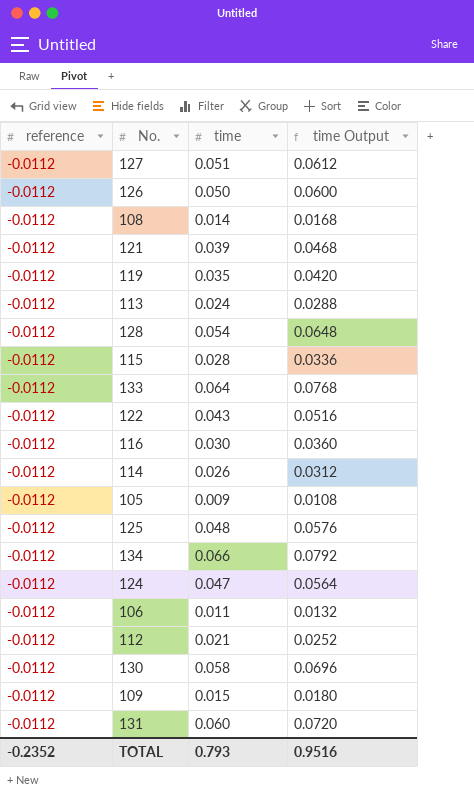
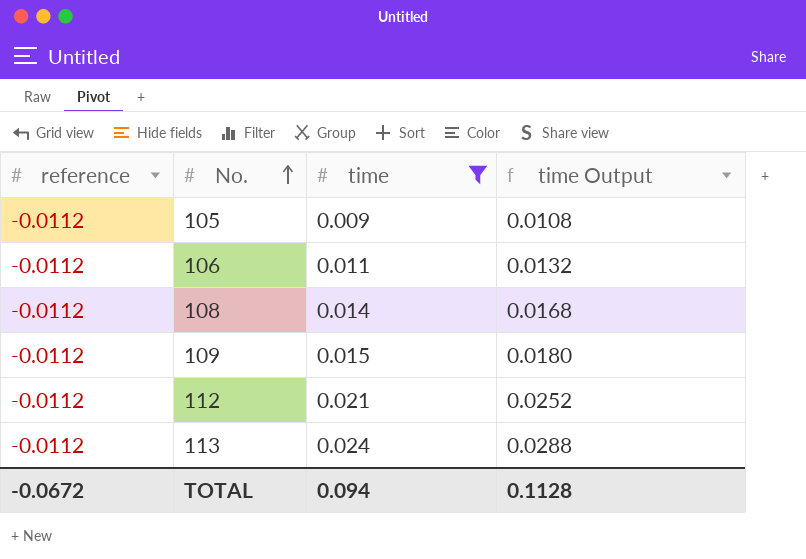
filter: none -> time <= 0.024
row order: none -> No. ascending
TOTAL | reference: -0.2352 -> -0.0672
TOTAL | time: 0.793 -> 0.094
TOTAL | time Output: 0.9516 -> 0.1128

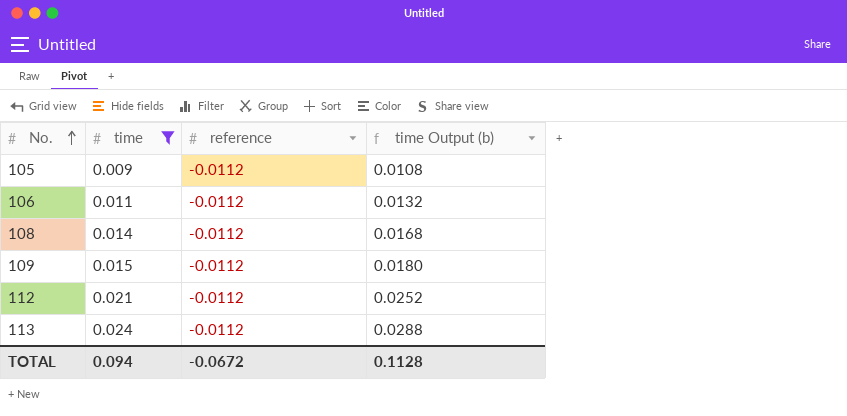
column reference | position: 1 -> 3
column name: time Output -> time Output (b)

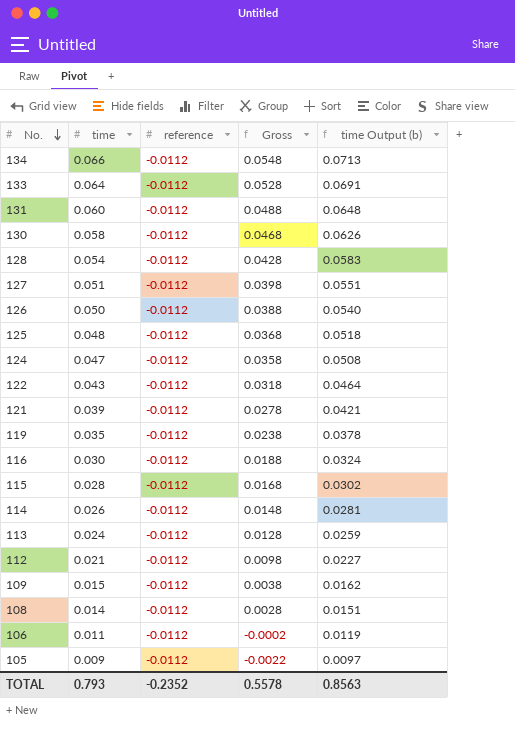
filter: time <= 0.024 -> none
row order: No. ascending -> No. descending
column Gross | formula: none -> [time] + [reference]
column time Output (b) | formula: [time] * 1.2 -> [time] * 1.08
TOTAL | time: 0.094 -> 0.793
TOTAL | reference: -0.0672 -> -0.2352
TOTAL | time Output (b): 0.1128 -> 0.8563

